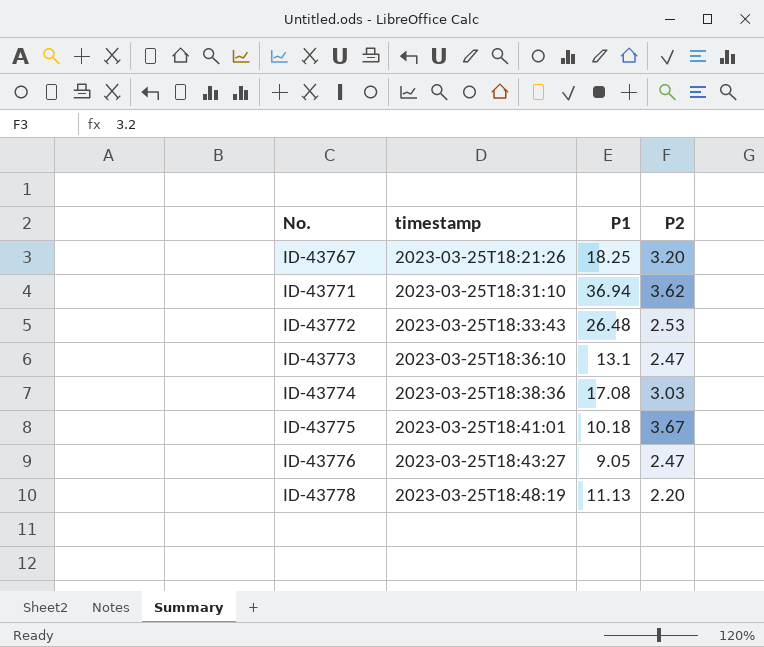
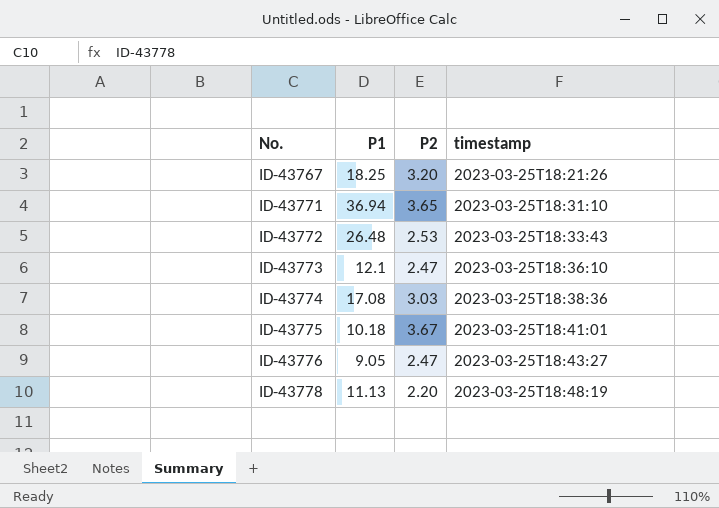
column timestamp | position: 2 -> 4
ID-43771 | P2: 3.62 -> 3.65
ID-43773 | P1: 13.1 -> 12.1

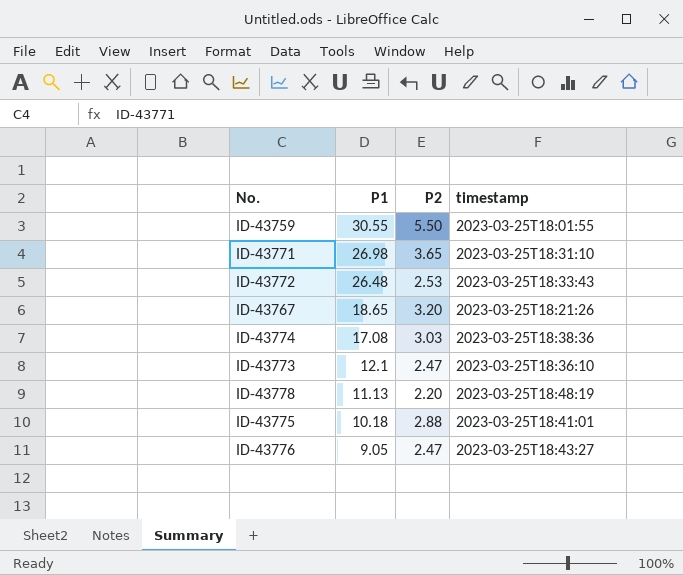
row order: No. ascending -> P1 descending
row ID-43759: none -> 30.55 | 5.50 | 2023-03-25T18:01:55
ID-43771 | P1: 36.94 -> 26.98
ID-43767 | P1: 18.25 -> 18.65
ID-43775 | P2: 3.67 -> 2.88

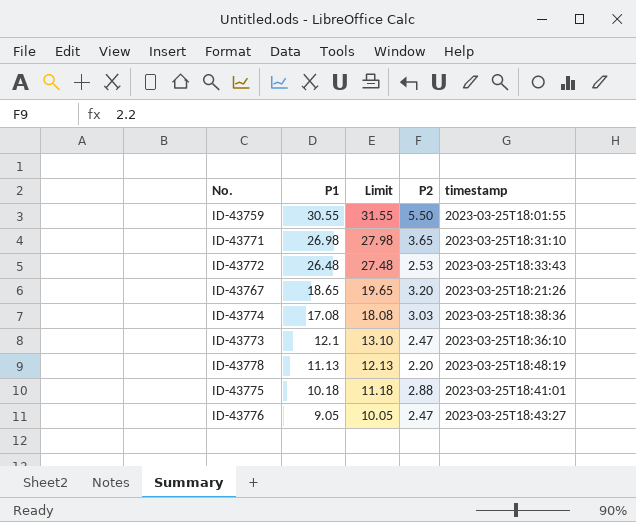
column Limit | formula: none -> [P1] + 1

